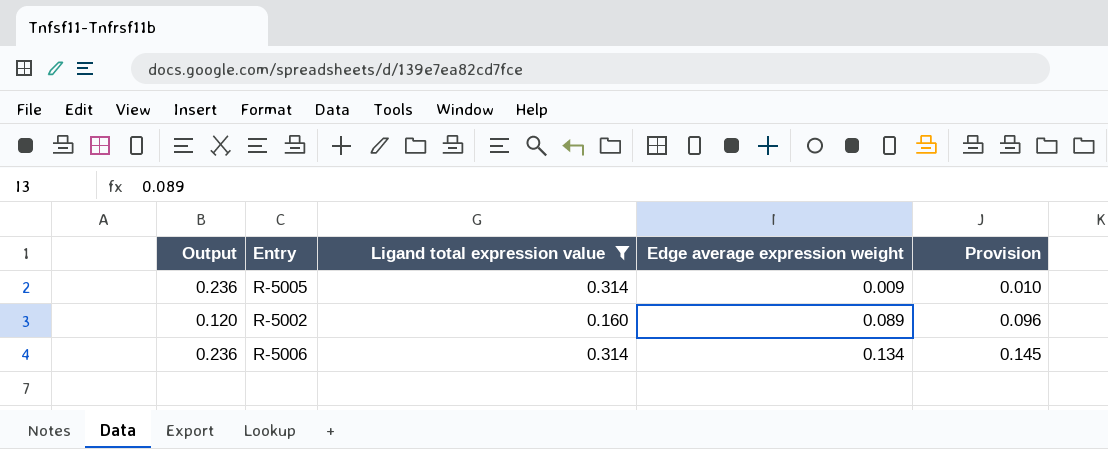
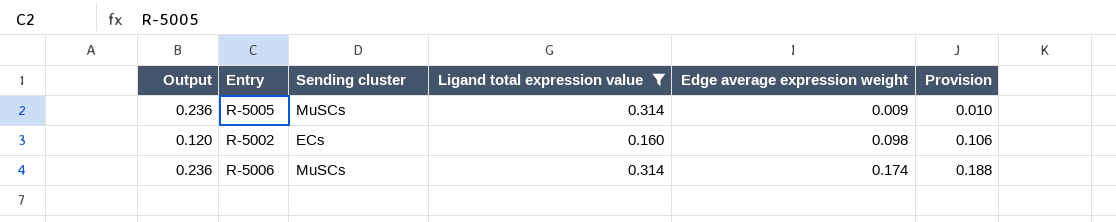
column Sending cluster | position: none -> 3
R-5002 | Edge average expression weight: 0.089 -> 0.098
R-5002 | Provision: 0.096 -> 0.106
R-5006 | Edge average expression weight: 0.134 -> 0.174
R-5006 | Provision: 0.145 -> 0.188

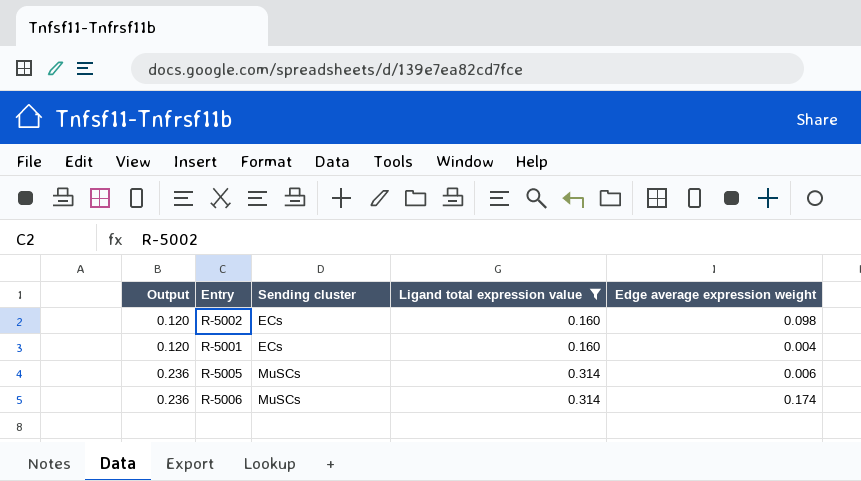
row order: Edge average expression weight ascending -> Output ascending
column Provision | formula: [Edge average expression weight] * 1.08 -> none
row R-5001: none -> 0.120 | ECs | 0.160 | 0.004
R-5005 | Edge average expression weight: 0.009 -> 0.006

